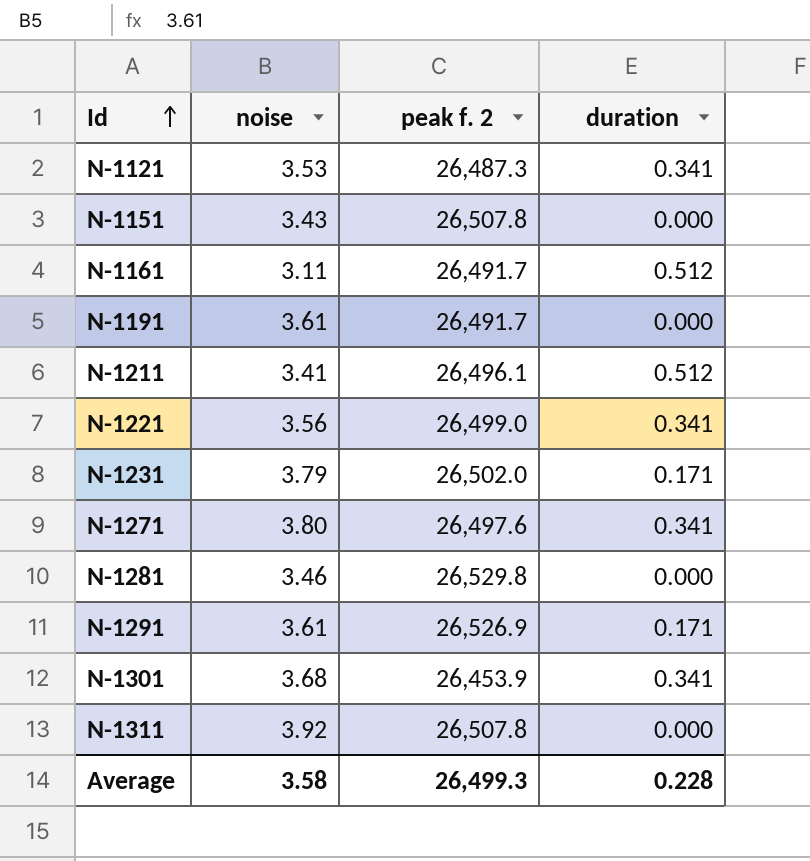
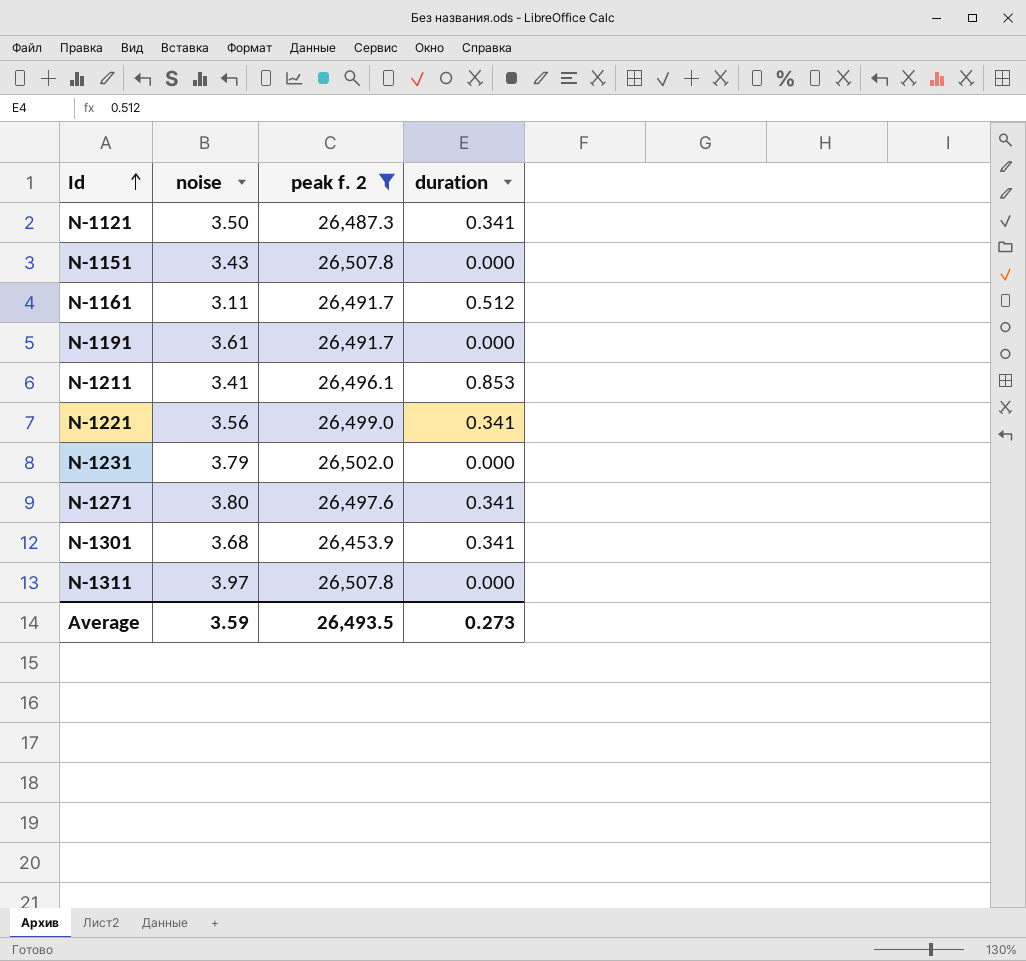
filter: none -> peak f. 2 <= 26,507.8
N-1121 | noise: 3.53 -> 3.50
N-1211 | duration: 0.512 -> 0.853
N-1231 | duration: 0.171 -> 0.000
N-1311 | noise: 3.92 -> 3.97
Average | noise: 3.58 -> 3.59
Average | peak f. 2: 26,499.3 -> 26,493.5
Average | duration: 0.228 -> 0.273

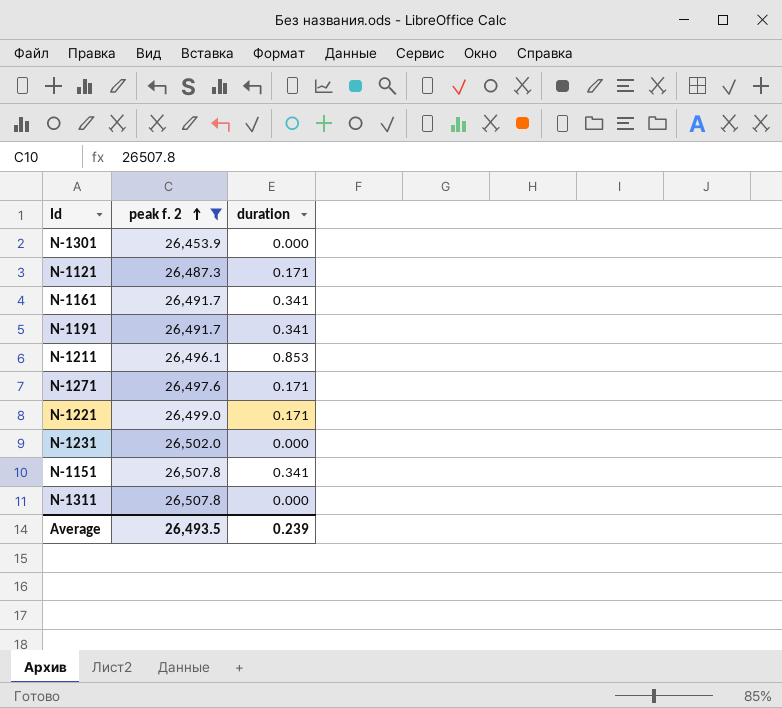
row order: Id ascending -> peak f. 2 ascending
column noise | position: 2 -> none
N-1301 | duration: 0.341 -> 0.000
N-1121 | duration: 0.341 -> 0.171
N-1161 | duration: 0.512 -> 0.341
N-1191 | duration: 0.000 -> 0.341
N-1271 | duration: 0.341 -> 0.171
N-1221 | duration: 0.341 -> 0.171
N-1151 | duration: 0.000 -> 0.341
Average | duration: 0.273 -> 0.239

